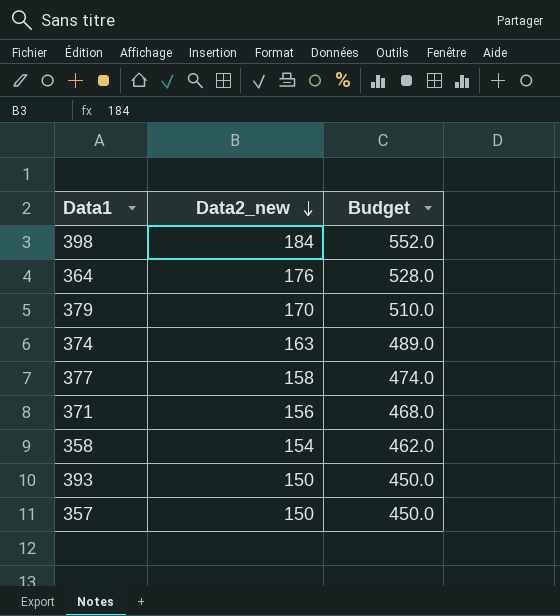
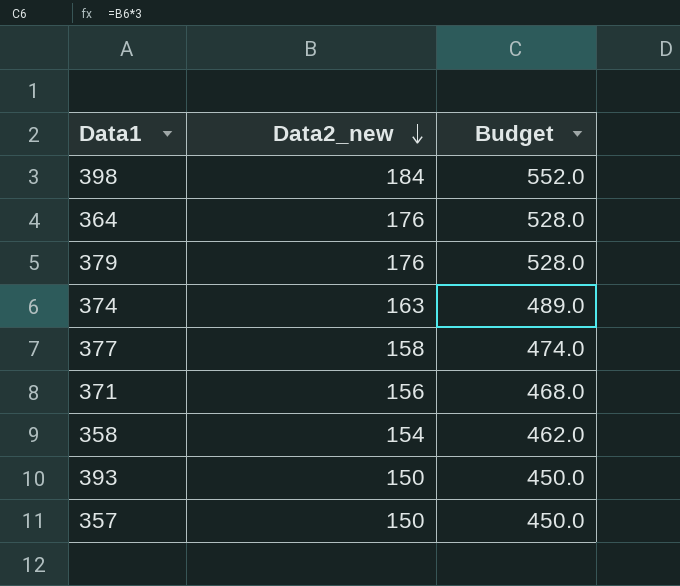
379 | Data2_new: 170 -> 176
379 | Budget: 510.0 -> 528.0

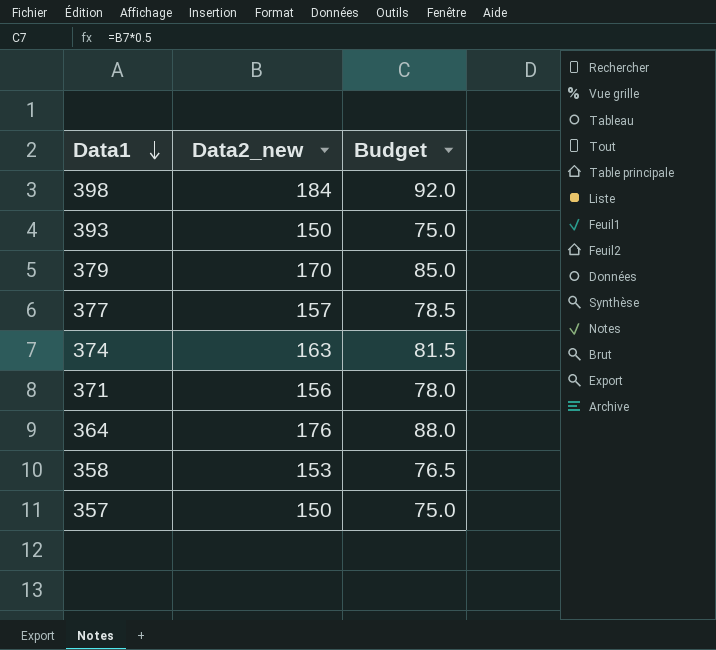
row order: Data2_new descending -> Data1 descending
column Budget | formula: [Data2_new] * 3 -> [Data2_new] * 0.5
379 | Data2_new: 176 -> 170
377 | Data2_new: 158 -> 157
358 | Data2_new: 154 -> 153

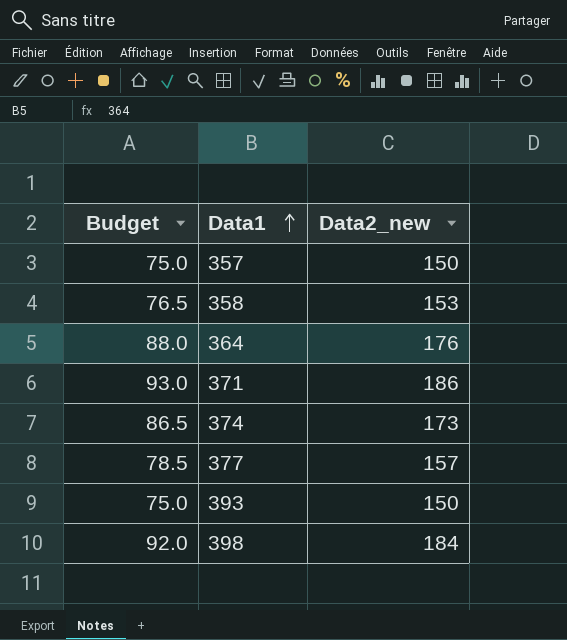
row order: Data1 descending -> Data1 ascending
column Budget | position: 3 -> 1
row 379: 170 | 85.0 -> none
371 | Budget: 78.0 -> 93.0
371 | Data2_new: 156 -> 186
374 | Budget: 81.5 -> 86.5
374 | Data2_new: 163 -> 173

